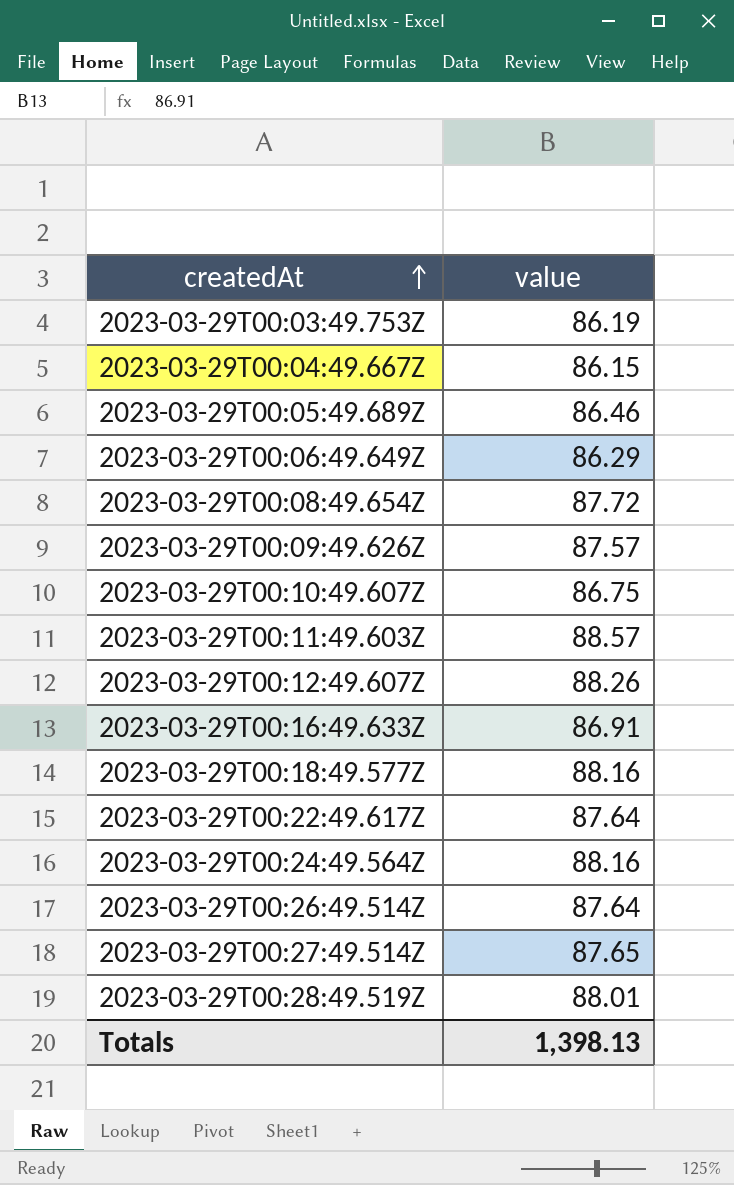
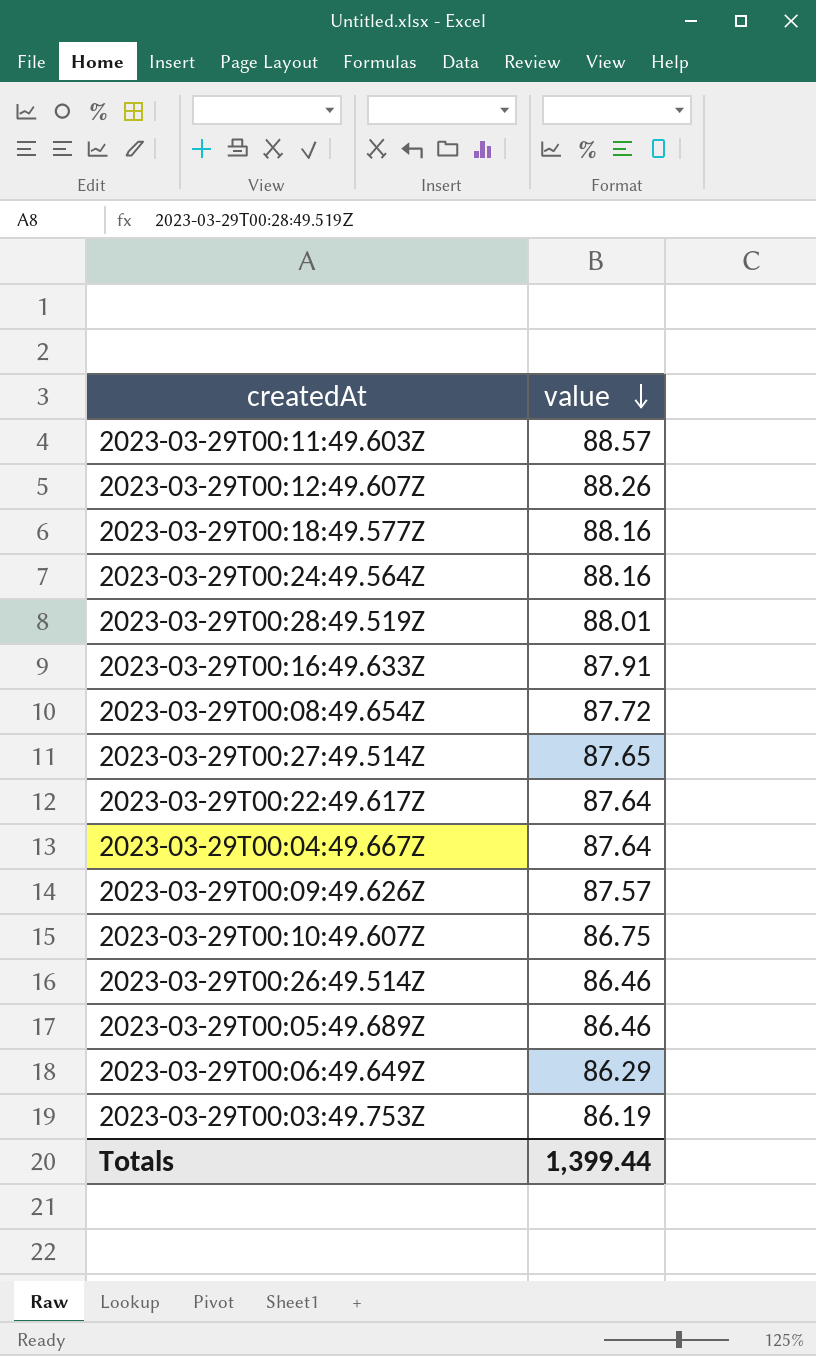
row order: createdAt ascending -> value descending
2023-03-29T00:16:49.633Z | value: 86.91 -> 87.91
2023-03-29T00:04:49.667Z | value: 86.15 -> 87.64
2023-03-29T00:26:49.514Z | value: 87.64 -> 86.46
Totals | value: 1,398.13 -> 1,399.44

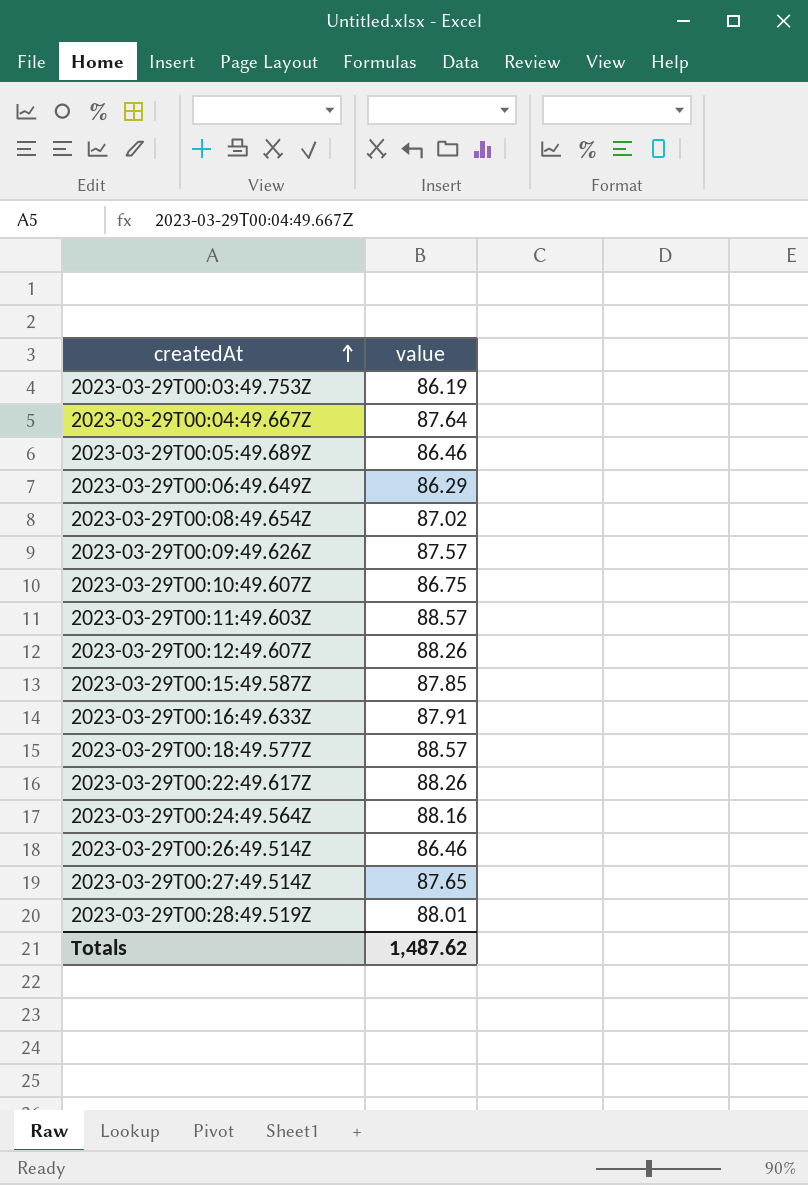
row order: value descending -> createdAt ascending
2023-03-29T00:08:49.654Z | value: 87.72 -> 87.02
row 2023-03-29T00:15:49.587Z: none -> 87.85
2023-03-29T00:18:49.577Z | value: 88.16 -> 88.57
2023-03-29T00:22:49.617Z | value: 87.64 -> 88.26
Totals | value: 1,399.44 -> 1,487.62

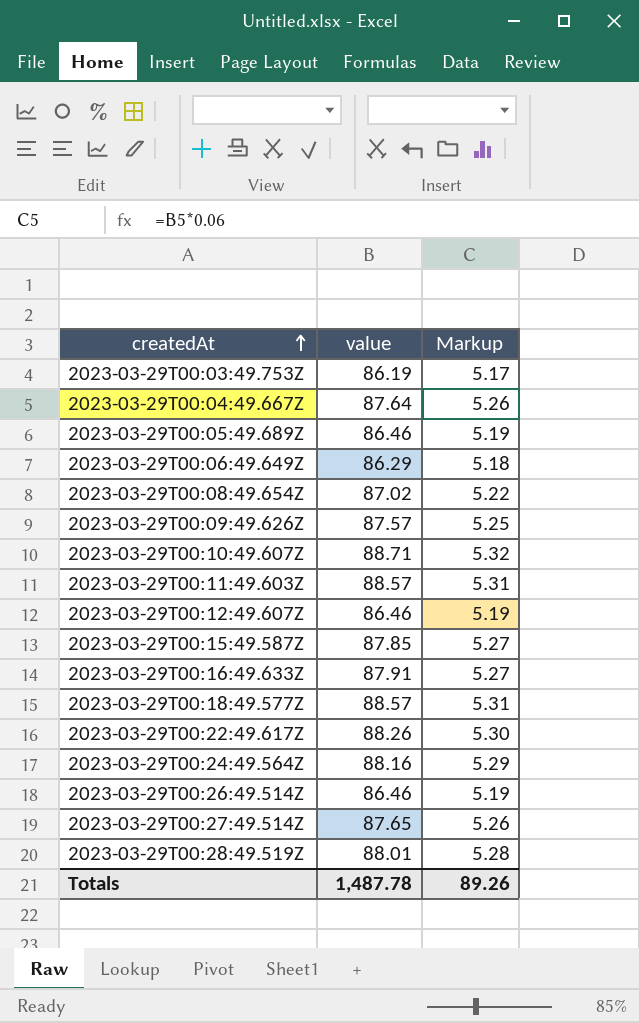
column Markup | formula: none -> [value] * 0.06
2023-03-29T00:10:49.607Z | value: 86.75 -> 88.71
2023-03-29T00:12:49.607Z | value: 88.26 -> 86.46
Totals | value: 1,487.62 -> 1,487.78

